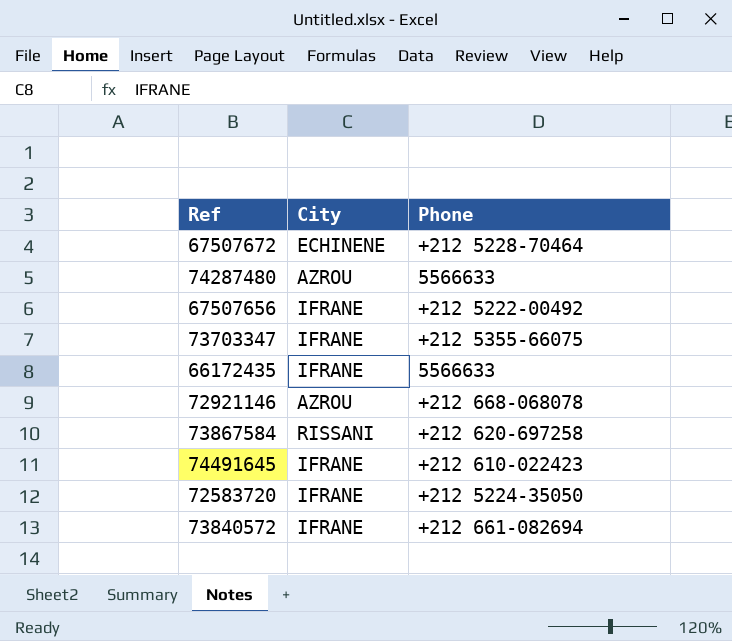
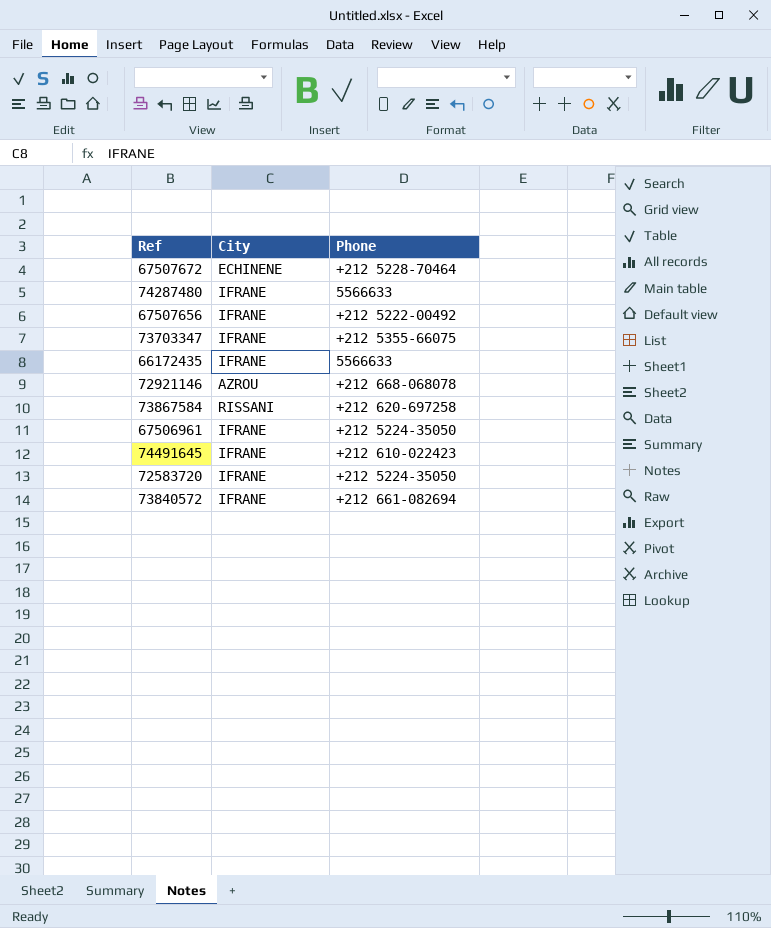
74287480 | City: AZROU -> IFRANE
row 67506961: none -> IFRANE | +212 5224-35050

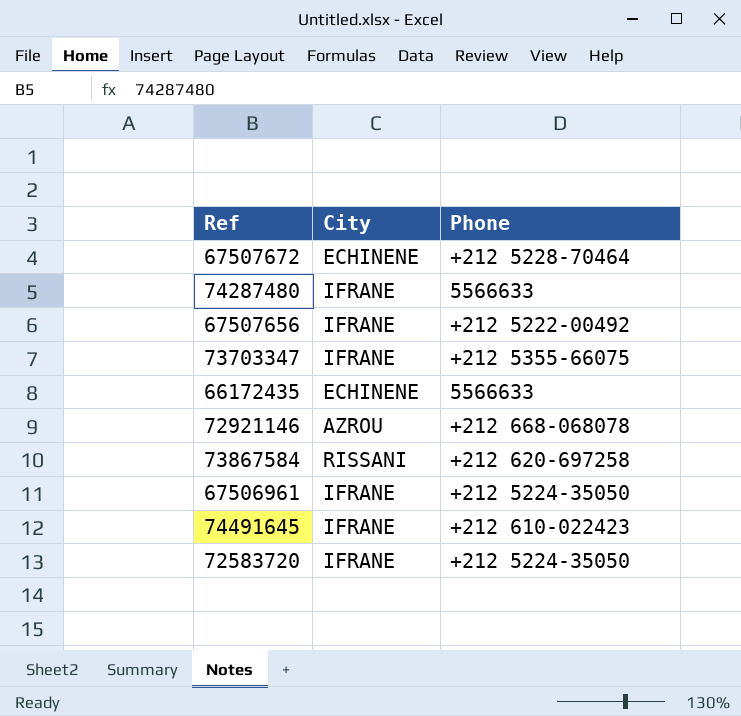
row 73840572: IFRANE | +212 661-082694 -> none
66172435 | City: IFRANE -> ECHINENE

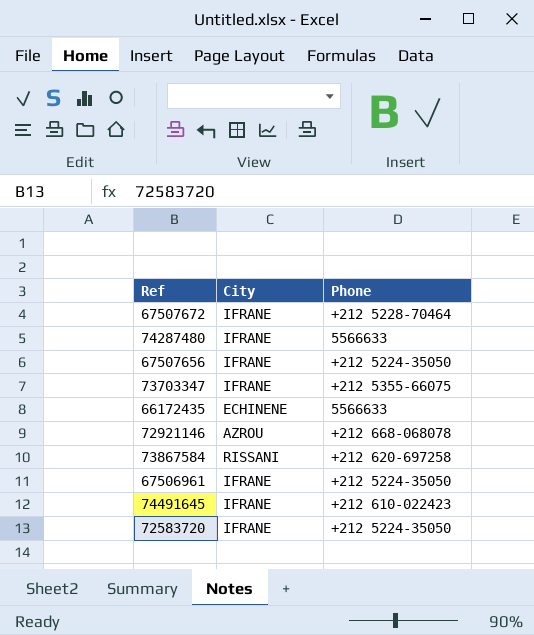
67507672 | City: ECHINENE -> IFRANE
67507656 | Phone: +212 5222-00492 -> +212 5224-35050

